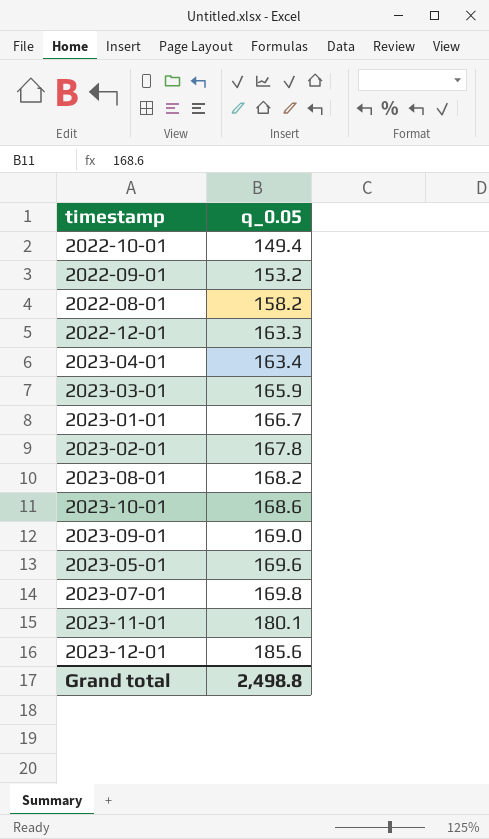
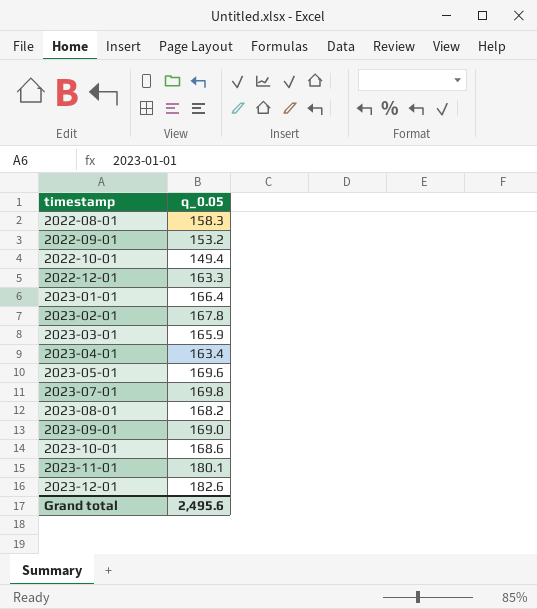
row order: q_0.05 ascending -> timestamp ascending
2022-08-01 | q_0.05: 158.2 -> 158.3
2023-01-01 | q_0.05: 166.7 -> 166.4
2023-12-01 | q_0.05: 185.6 -> 182.6
Grand total | q_0.05: 2,498.8 -> 2,495.6

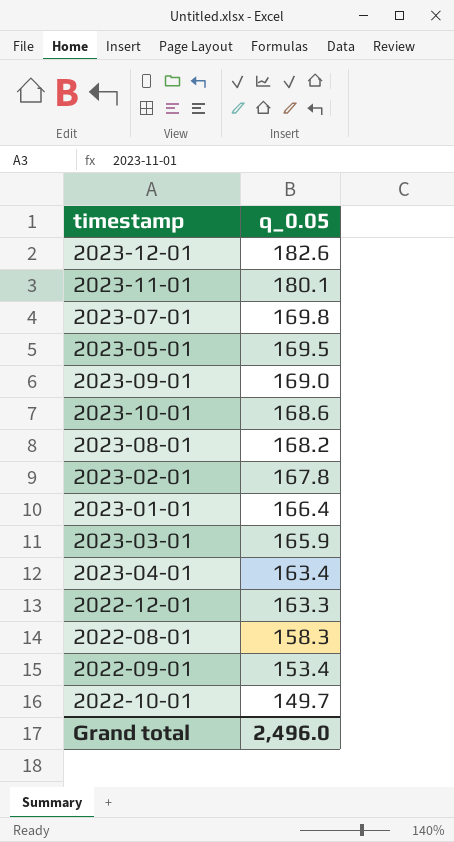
row order: timestamp ascending -> q_0.05 descending
2023-05-01 | q_0.05: 169.6 -> 169.5
2022-09-01 | q_0.05: 153.2 -> 153.4
2022-10-01 | q_0.05: 149.4 -> 149.7
Grand total | q_0.05: 2,495.6 -> 2,496.0

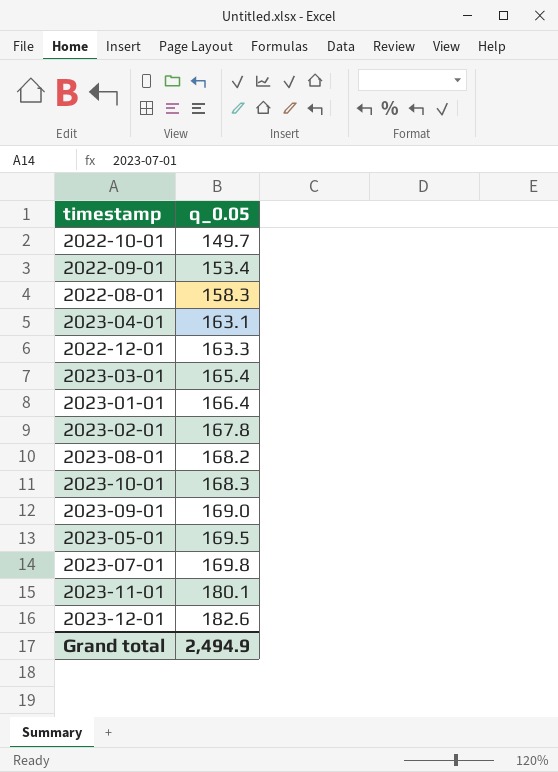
row order: q_0.05 descending -> q_0.05 ascending
2023-04-01 | q_0.05: 163.4 -> 163.1
2023-03-01 | q_0.05: 165.9 -> 165.4
2023-10-01 | q_0.05: 168.6 -> 168.3
Grand total | q_0.05: 2,496.0 -> 2,494.9

